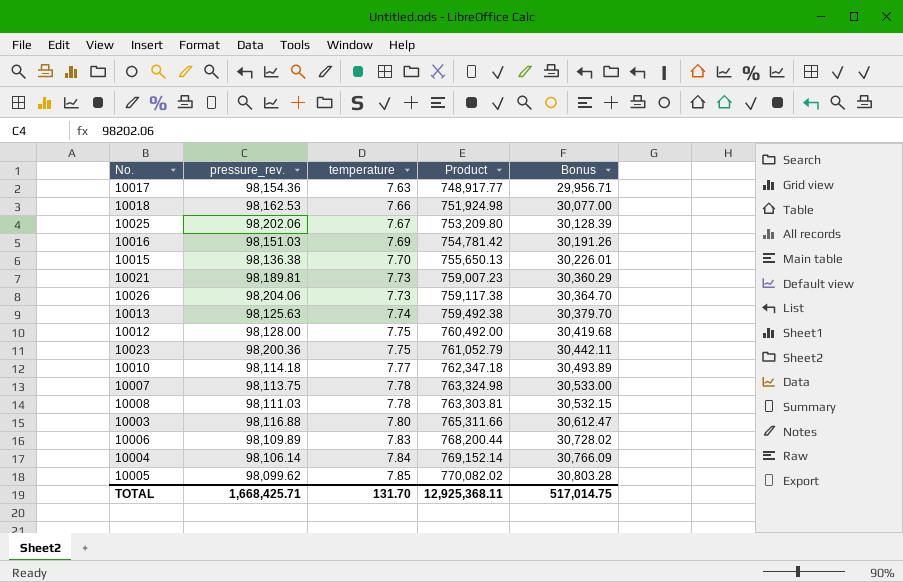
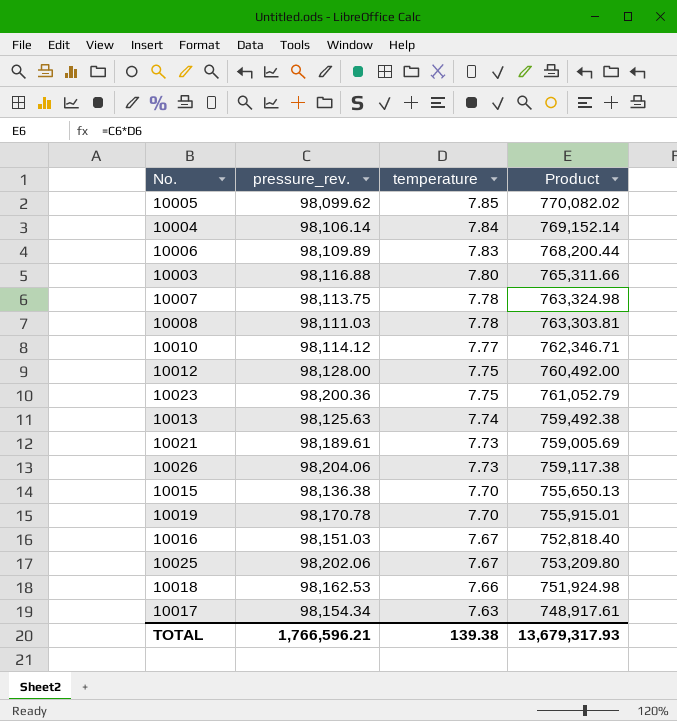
row order: temperature ascending -> temperature descending
column Bonus | formula: [Product] * 0.04 -> none
10010 | pressure_rev.: 98,114.18 -> 98,114.12
10010 | Product: 762,347.18 -> 762,346.71
10021 | pressure_rev.: 98,189.81 -> 98,189.61
10021 | Product: 759,007.23 -> 759,005.69
row 10019: none -> 98,170.78 | 7.70 | 755,915.01
10016 | temperature: 7.69 -> 7.67
10016 | Product: 754,781.42 -> 752,818.40
10017 | pressure_rev.: 98,154.36 -> 98,154.34
10017 | Product: 748,917.77 -> 748,917.61
TOTAL | pressure_rev.: 1,668,425.71 -> 1,766,596.21
TOTAL | temperature: 131.70 -> 139.38
TOTAL | Product: 12,925,368.11 -> 13,679,317.93

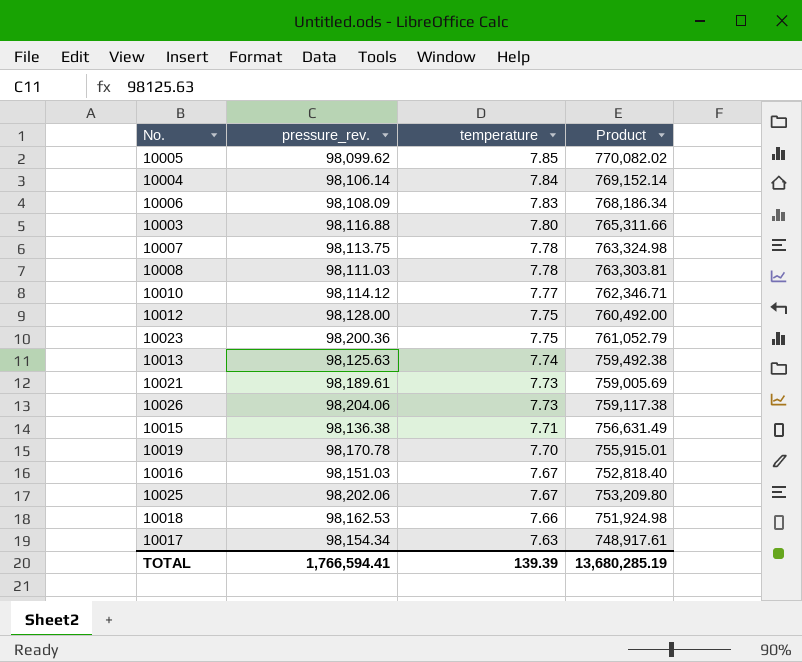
10006 | pressure_rev.: 98,109.89 -> 98,108.09
10006 | Product: 768,200.44 -> 768,186.34
10015 | temperature: 7.70 -> 7.71
10015 | Product: 755,650.13 -> 756,631.49
TOTAL | pressure_rev.: 1,766,596.21 -> 1,766,594.41
TOTAL | temperature: 139.38 -> 139.39
TOTAL | Product: 13,679,317.93 -> 13,680,285.19

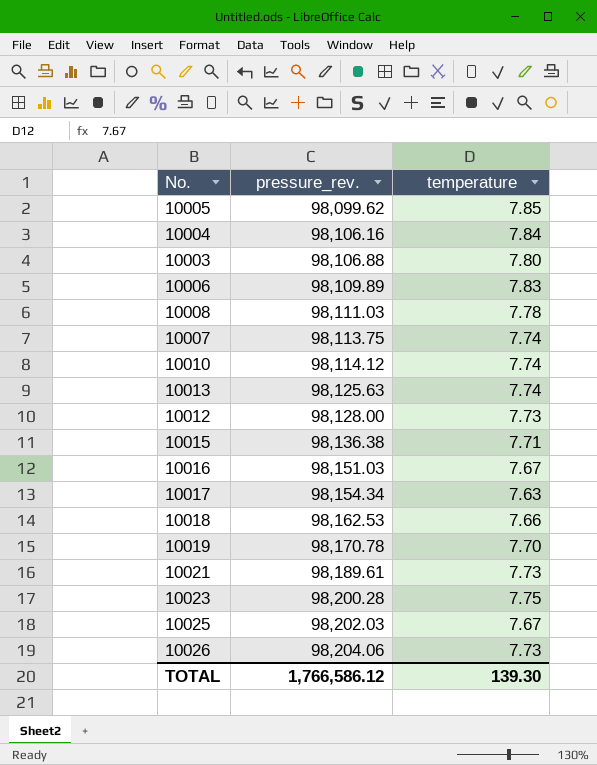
row order: temperature descending -> pressure_rev. ascending
column Product | formula: [pressure_rev.] * [temperature] -> none
10004 | pressure_rev.: 98,106.14 -> 98,106.16
10003 | pressure_rev.: 98,116.88 -> 98,106.88
10006 | pressure_rev.: 98,108.09 -> 98,109.89
10007 | temperature: 7.78 -> 7.74
10010 | temperature: 7.77 -> 7.74
10012 | temperature: 7.75 -> 7.73
10023 | pressure_rev.: 98,200.36 -> 98,200.28
10025 | pressure_rev.: 98,202.06 -> 98,202.03
TOTAL | pressure_rev.: 1,766,594.41 -> 1,766,586.12
TOTAL | temperature: 139.39 -> 139.30

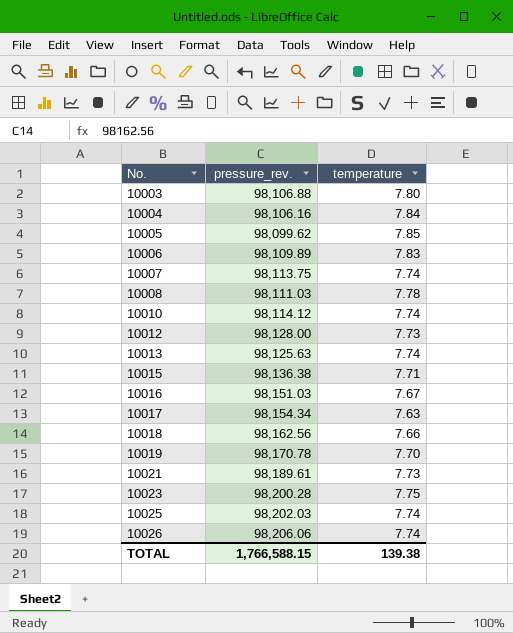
row order: pressure_rev. ascending -> No. ascending
10018 | pressure_rev.: 98,162.53 -> 98,162.56
10025 | temperature: 7.67 -> 7.74
10026 | pressure_rev.: 98,204.06 -> 98,206.06
10026 | temperature: 7.73 -> 7.74
TOTAL | pressure_rev.: 1,766,586.12 -> 1,766,588.15
TOTAL | temperature: 139.30 -> 139.38

